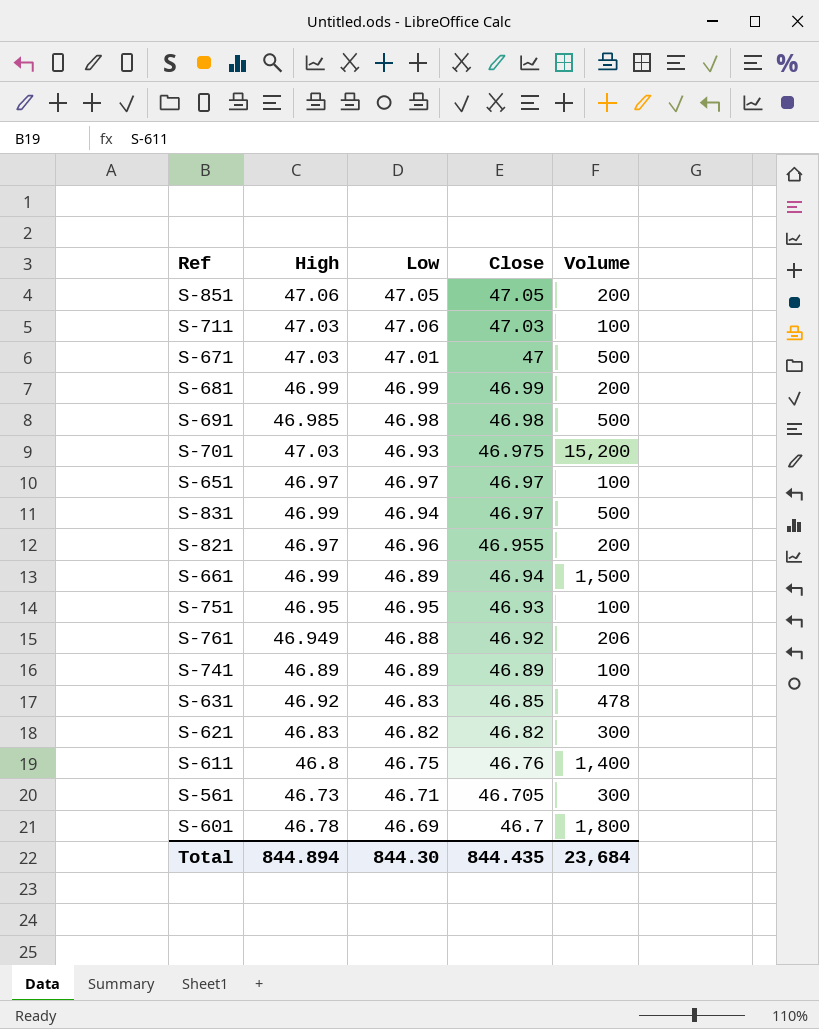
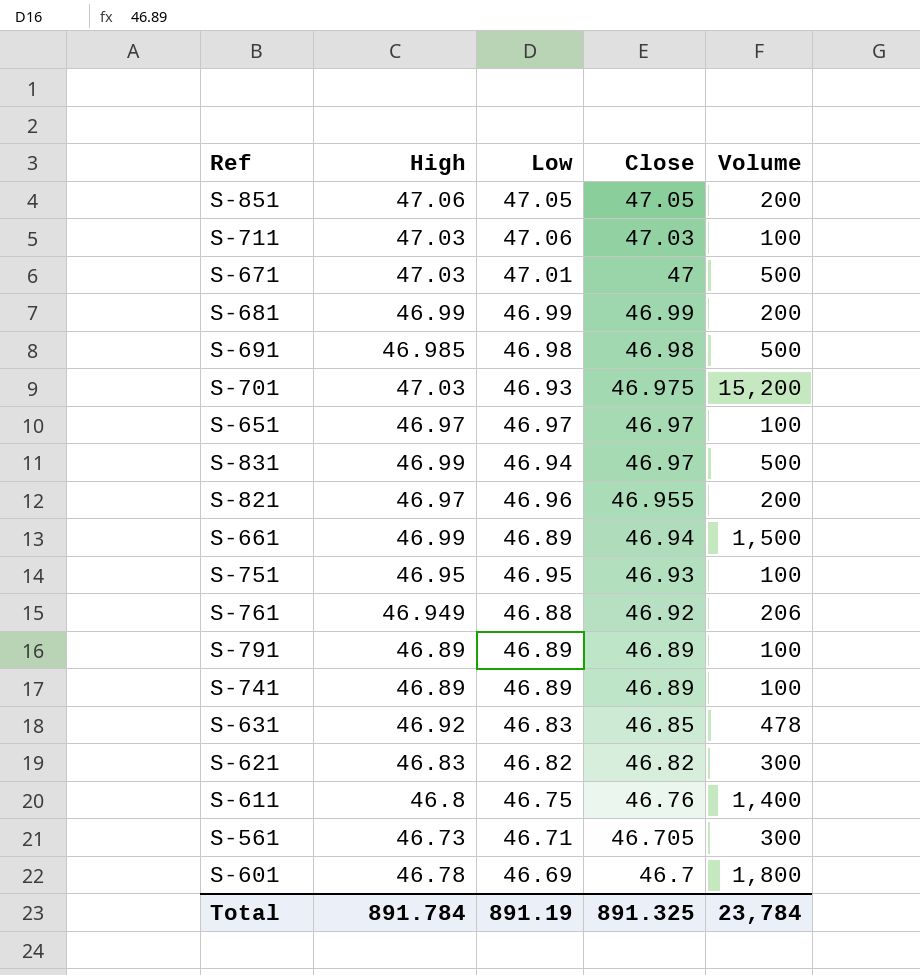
row S-791: none -> 46.89 | 46.89 | 46.89 | 100
Total | High: 844.894 -> 891.784
Total | Low: 844.30 -> 891.19
Total | Close: 844.435 -> 891.325
Total | Volume: 23,684 -> 23,784

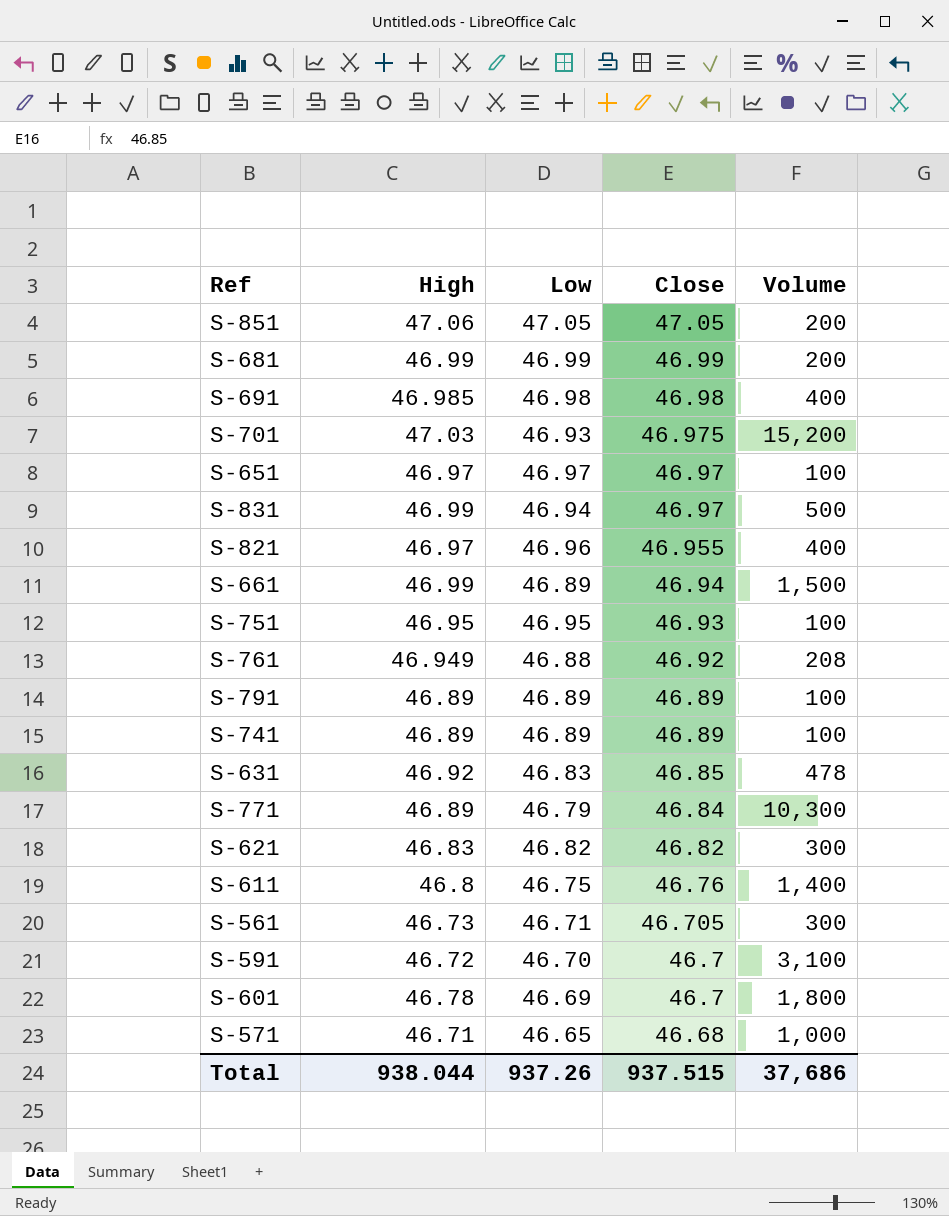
row S-711: 47.03 | 47.06 | 47.03 | 100 -> none
row S-671: 47.03 | 47.01 | 47 | 500 -> none
S-691 | Volume: 500 -> 400
S-821 | Volume: 200 -> 400
S-761 | Volume: 206 -> 208
row S-771: none -> 46.89 | 46.79 | 46.84 | 10,300
row S-591: none -> 46.72 | 46.70 | 46.7 | 3,100
row S-571: none -> 46.71 | 46.65 | 46.68 | 1,000
Total | High: 891.784 -> 938.044
Total | Low: 891.19 -> 937.26
Total | Close: 891.325 -> 937.515
Total | Volume: 23,784 -> 37,686

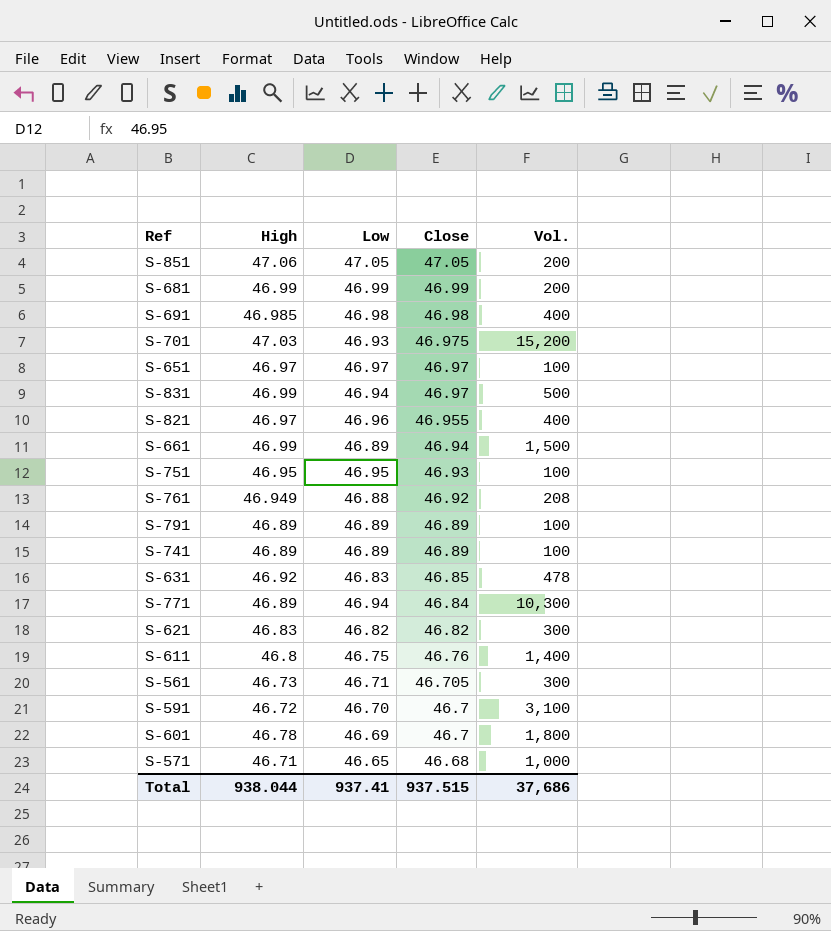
column name: Volume -> Vol.
S-771 | Low: 46.79 -> 46.94
Total | Low: 937.26 -> 937.41

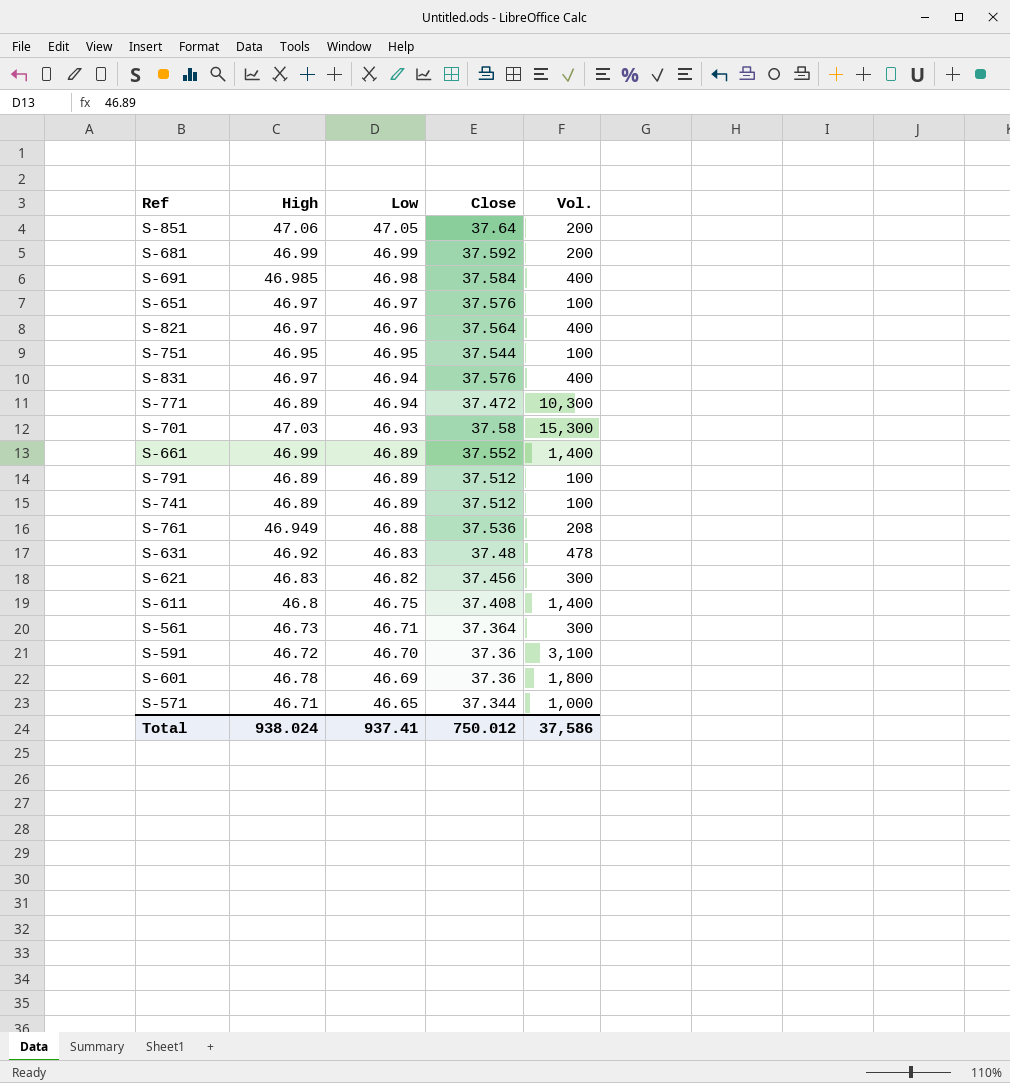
row order: Close descending -> Low descending
S-851 | Close: 47.05 -> 37.64
S-681 | Close: 46.99 -> 37.592
S-691 | Close: 46.98 -> 37.584
S-651 | Close: 46.97 -> 37.576
S-821 | Close: 46.955 -> 37.564
S-751 | Close: 46.93 -> 37.544
S-831 | High: 46.99 -> 46.97
S-831 | Close: 46.97 -> 37.576
S-831 | Vol.: 500 -> 400
S-771 | Close: 46.84 -> 37.472
S-701 | Close: 46.975 -> 37.58
S-701 | Vol.: 15,200 -> 15,300
S-661 | Close: 46.94 -> 37.552
S-661 | Vol.: 1,500 -> 1,400
S-791 | Close: 46.89 -> 37.512
S-741 | Close: 46.89 -> 37.512
S-761 | Close: 46.92 -> 37.536
S-631 | Close: 46.85 -> 37.48
S-621 | Close: 46.82 -> 37.456
S-611 | Close: 46.76 -> 37.408
S-561 | Close: 46.705 -> 37.364
S-591 | Close: 46.7 -> 37.36
S-601 | Close: 46.7 -> 37.36
S-571 | Close: 46.68 -> 37.344
Total | High: 938.044 -> 938.024
Total | Close: 937.515 -> 750.012
Total | Vol.: 37,686 -> 37,586

